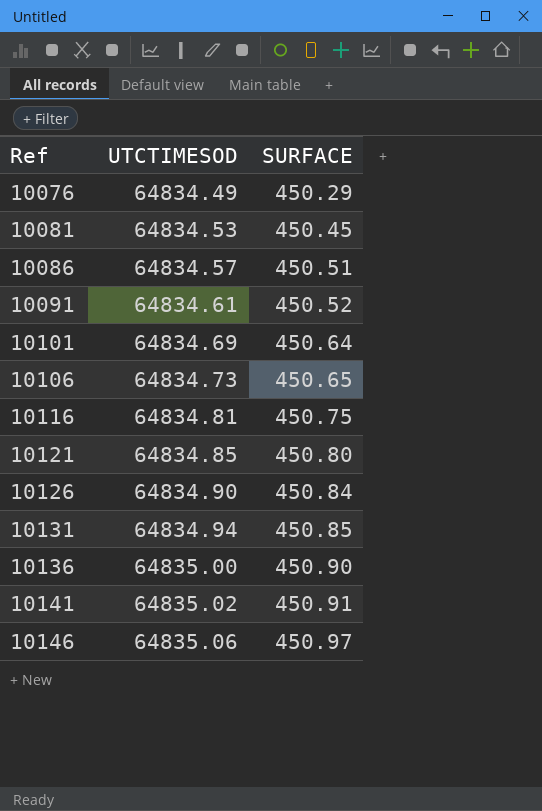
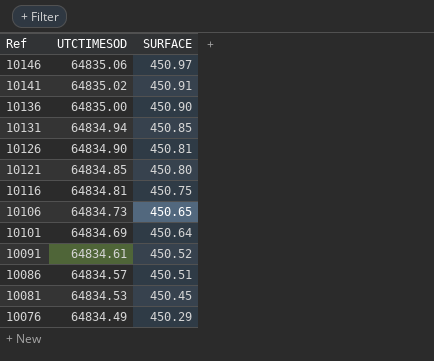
row order: Ref ascending -> Ref descending
10126 | SURFACE: 450.84 -> 450.81

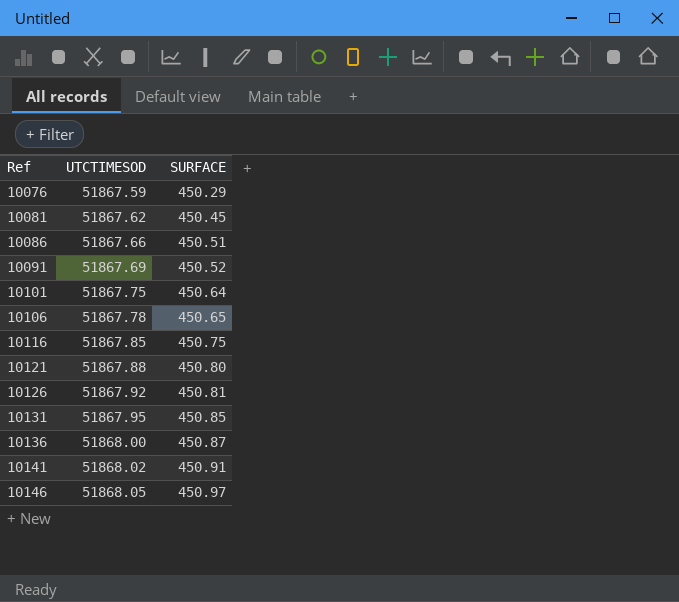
row order: Ref descending -> Ref ascending
10076 | UTCTIMESOD: 64834.49 -> 51867.59
10081 | UTCTIMESOD: 64834.53 -> 51867.62
10086 | UTCTIMESOD: 64834.57 -> 51867.66
10091 | UTCTIMESOD: 64834.61 -> 51867.69
10101 | UTCTIMESOD: 64834.69 -> 51867.75
10106 | UTCTIMESOD: 64834.73 -> 51867.78
10116 | UTCTIMESOD: 64834.81 -> 51867.85
10121 | UTCTIMESOD: 64834.85 -> 51867.88
10126 | UTCTIMESOD: 64834.90 -> 51867.92
10131 | UTCTIMESOD: 64834.94 -> 51867.95
10136 | UTCTIMESOD: 64835.00 -> 51868.00
10136 | SURFACE: 450.90 -> 450.87
10141 | UTCTIMESOD: 64835.02 -> 51868.02
10146 | UTCTIMESOD: 64835.06 -> 51868.05

